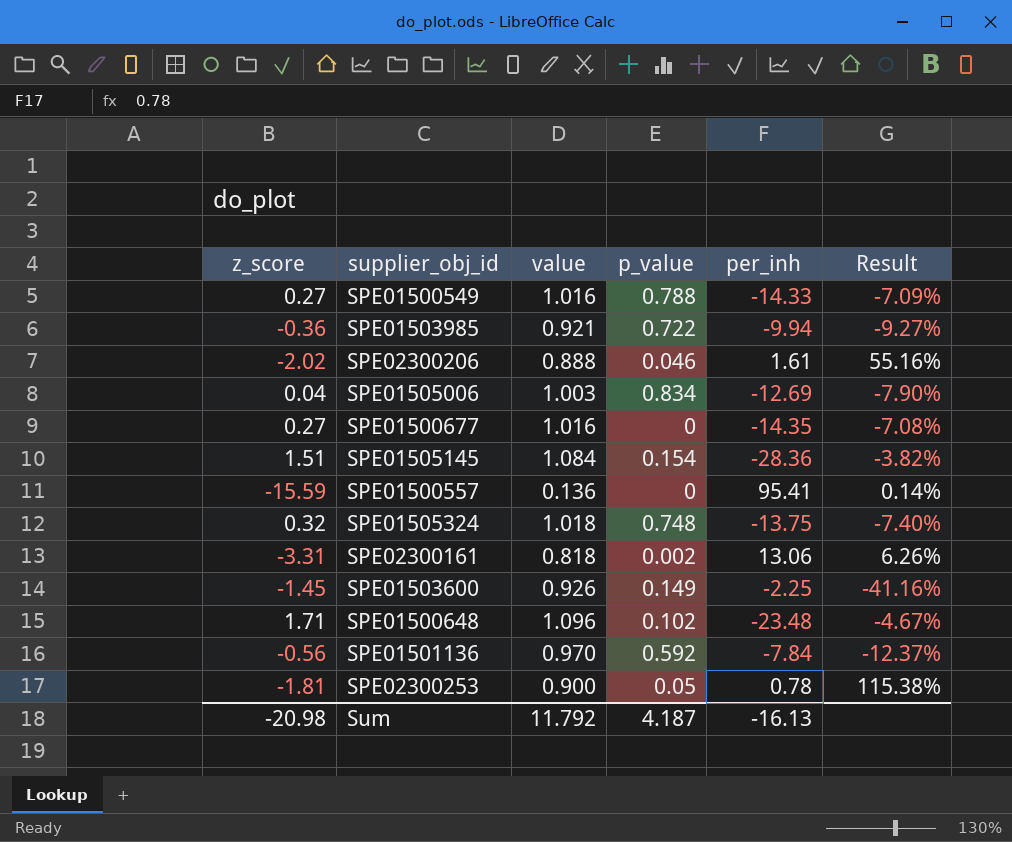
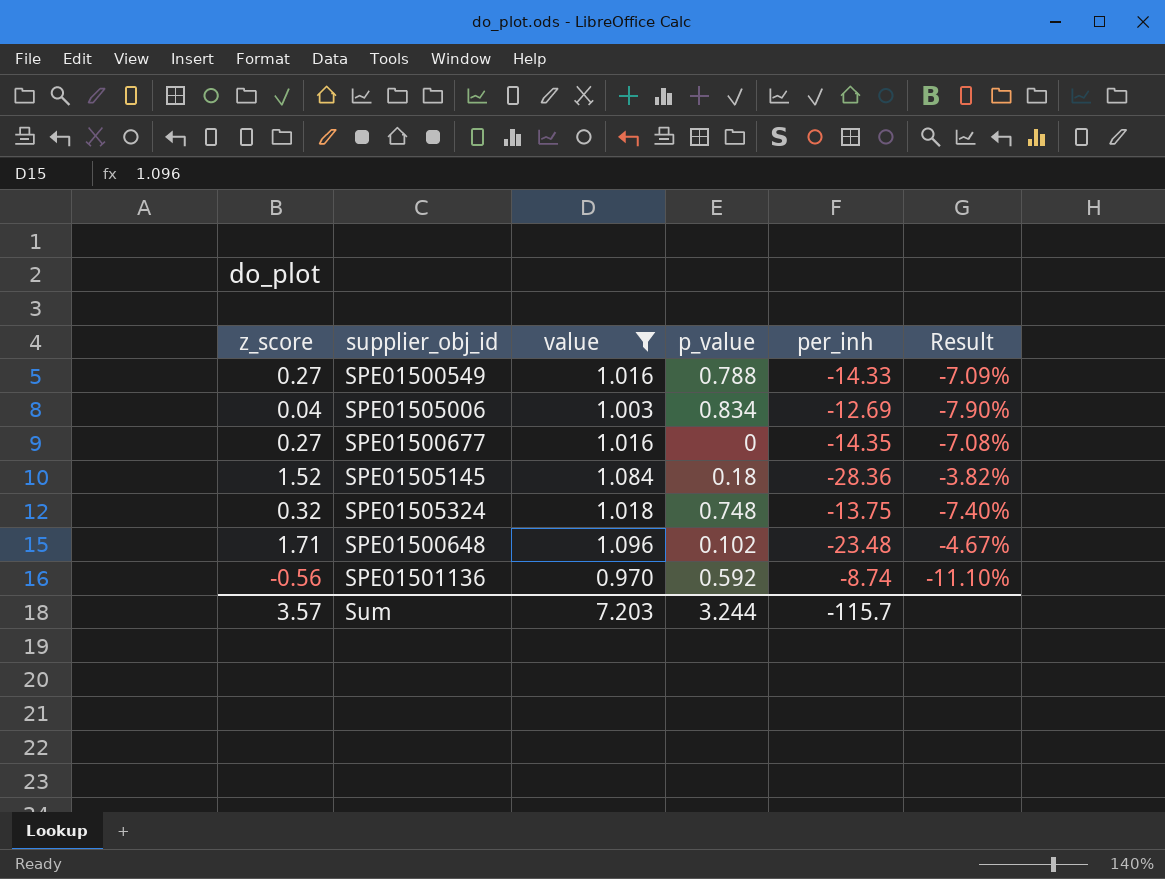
filter: none -> value >= 0.970
SPE01505145 | z_score: 1.51 -> 1.52
SPE01505145 | p_value: 0.154 -> 0.18
SPE01501136 | per_inh: -7.84 -> -8.74
SPE01501136 | Result: -12.37% -> -11.10%
Sum | z_score: -20.98 -> 3.57
Sum | value: 11.792 -> 7.203
Sum | p_value: 4.187 -> 3.244
Sum | per_inh: -16.13 -> -115.7

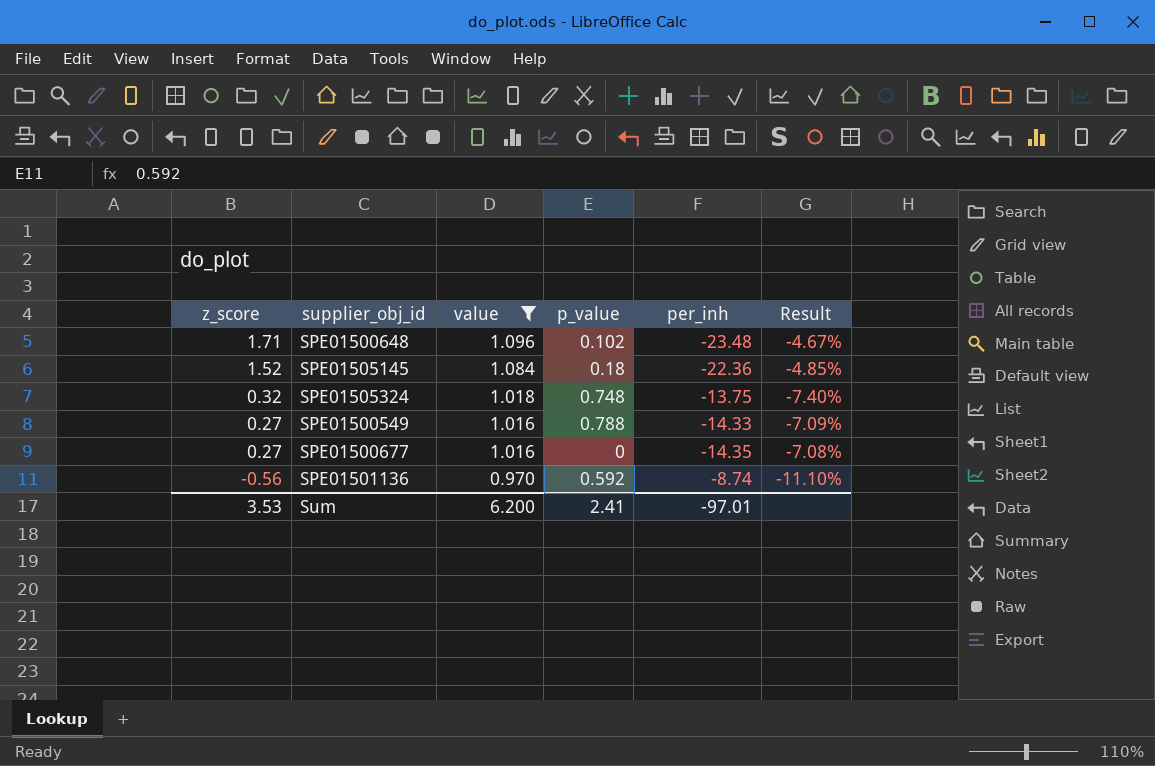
row order: none -> z_score descending
row SPE01505006: 0.04 | 1.003 | 0.834 | -12.69 | -7.90% -> none
SPE01505145 | per_inh: -28.36 -> -22.36
SPE01505145 | Result: -3.82% -> -4.85%
Sum | z_score: 3.57 -> 3.53
Sum | value: 7.203 -> 6.200
Sum | p_value: 3.244 -> 2.41
Sum | per_inh: -115.7 -> -97.01

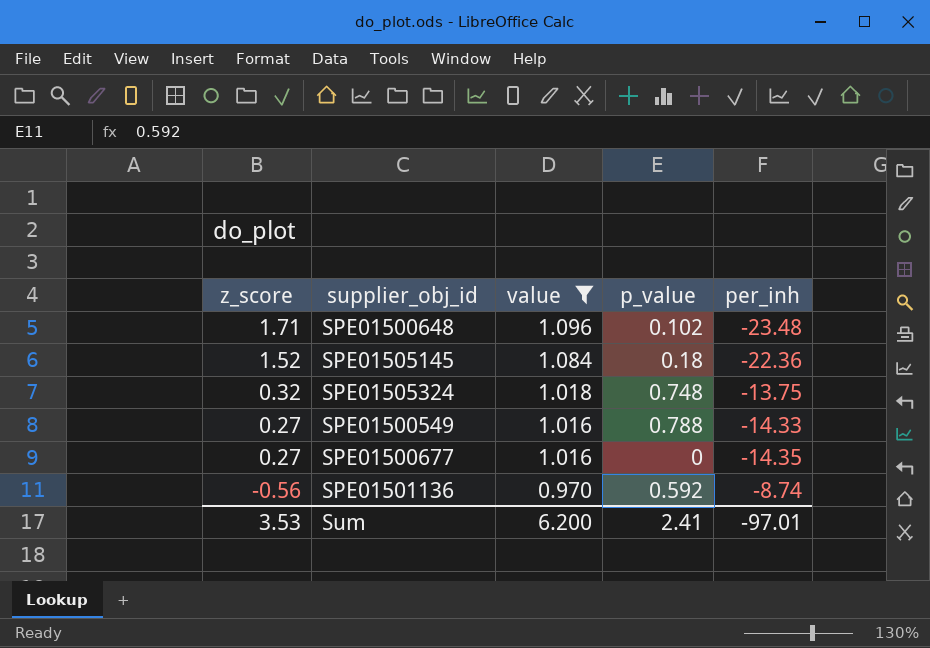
column Result | formula: [value] / [per_inh] -> none

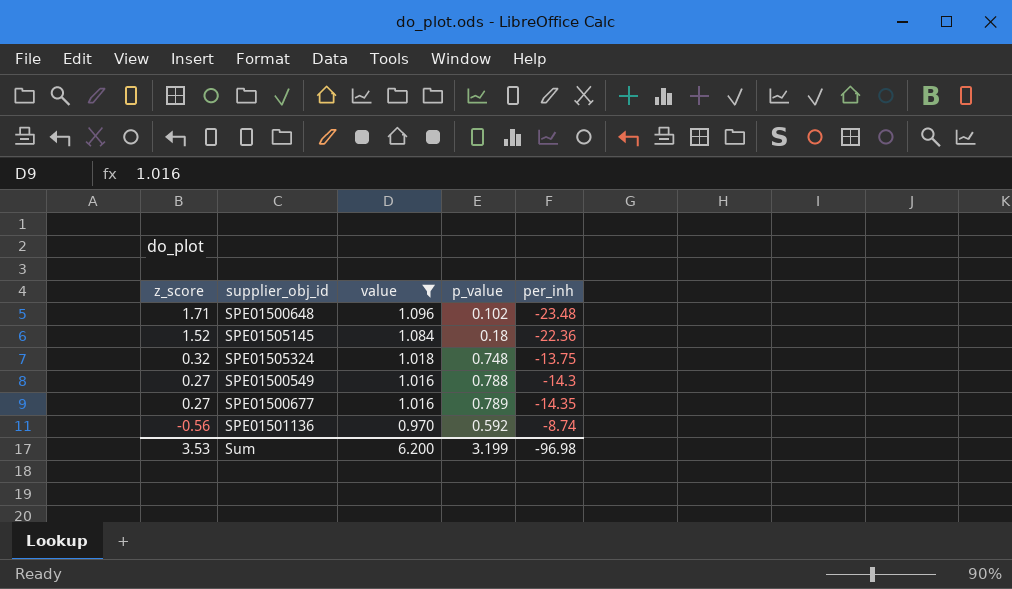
SPE01500549 | per_inh: -14.33 -> -14.3
SPE01500677 | p_value: 0 -> 0.789
Sum | p_value: 2.41 -> 3.199
Sum | per_inh: -97.01 -> -96.98

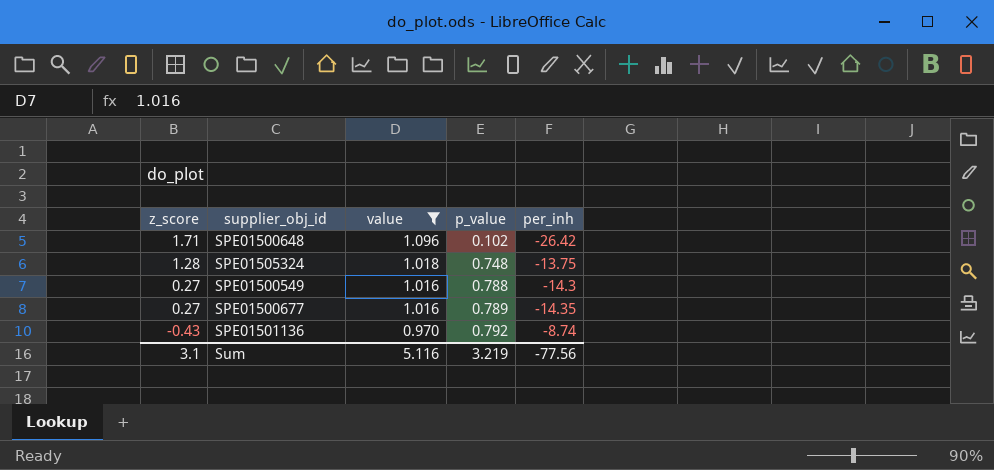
row SPE01505145: 1.52 | 1.084 | 0.18 | -22.36 -> none
SPE01500648 | per_inh: -23.48 -> -26.42
SPE01505324 | z_score: 0.32 -> 1.28
SPE01501136 | z_score: -0.56 -> -0.43
SPE01501136 | p_value: 0.592 -> 0.792
Sum | z_score: 3.53 -> 3.1
Sum | value: 6.200 -> 5.116
Sum | p_value: 3.199 -> 3.219
Sum | per_inh: -96.98 -> -77.56

